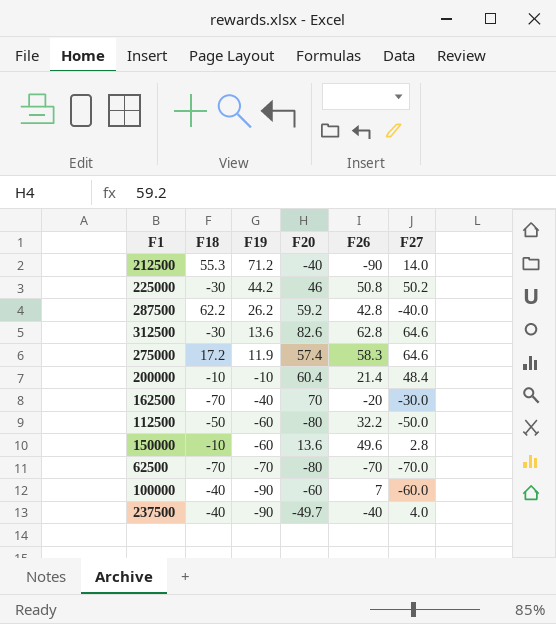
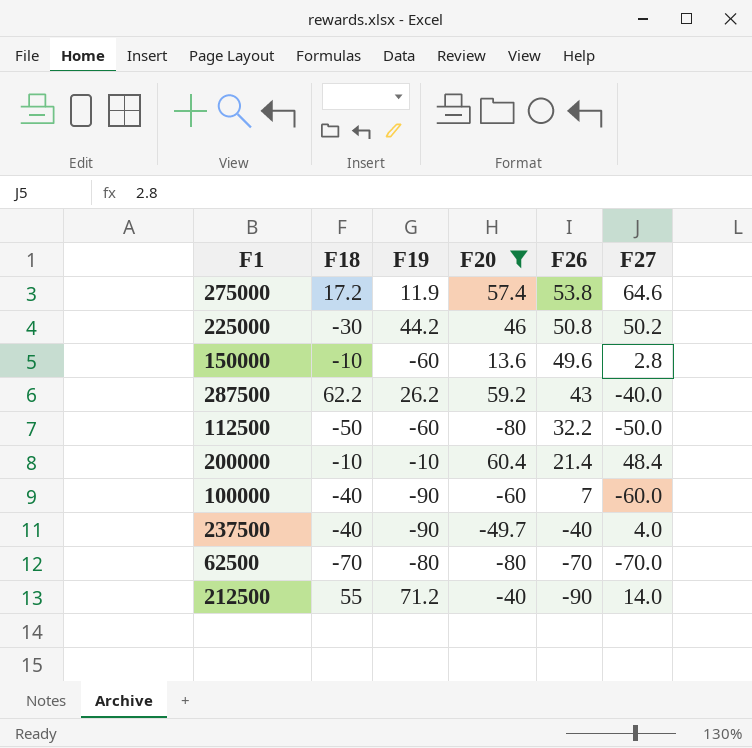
filter: none -> F20 <= 60.4
row order: F19 descending -> F26 descending
275000 | F26: 58.3 -> 53.8
287500 | F26: 42.8 -> 43
62500 | F19: -70 -> -80
212500 | F18: 55.3 -> 55

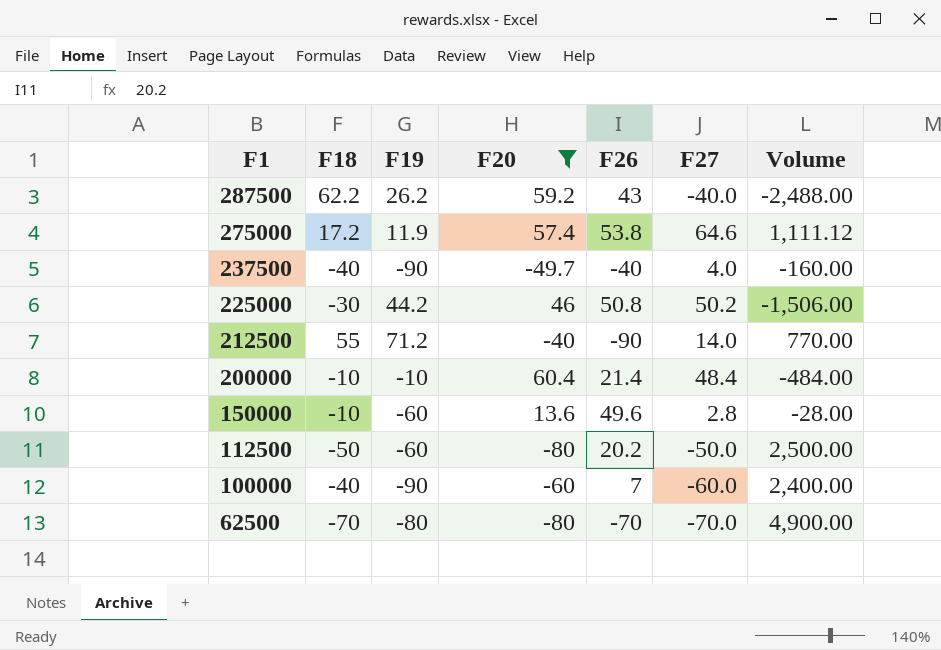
row order: F26 descending -> F1 descending
column Volume | formula: none -> [F18] * [F27]
112500 | F26: 32.2 -> 20.2

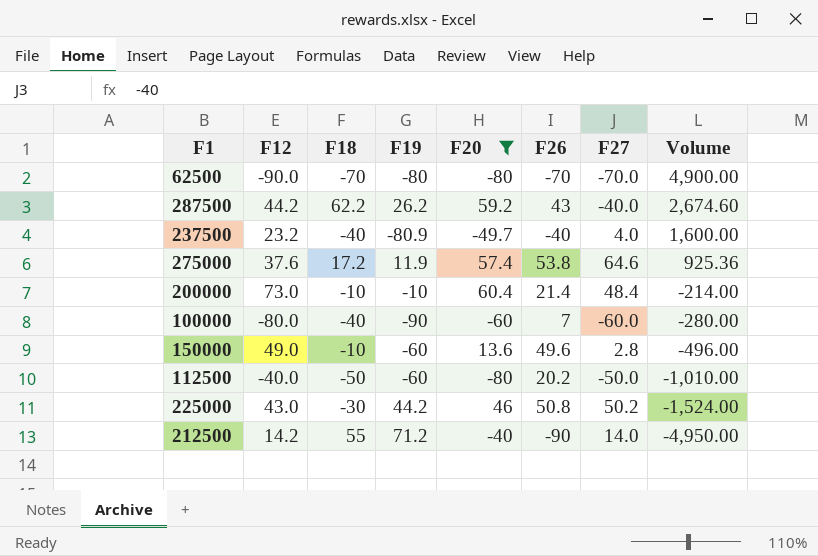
row order: F1 descending -> Volume descending
column F12 | position: none -> 2
column Volume | formula: [F18] * [F27] -> [F18] * [F26]
237500 | F19: -90 -> -80.9

